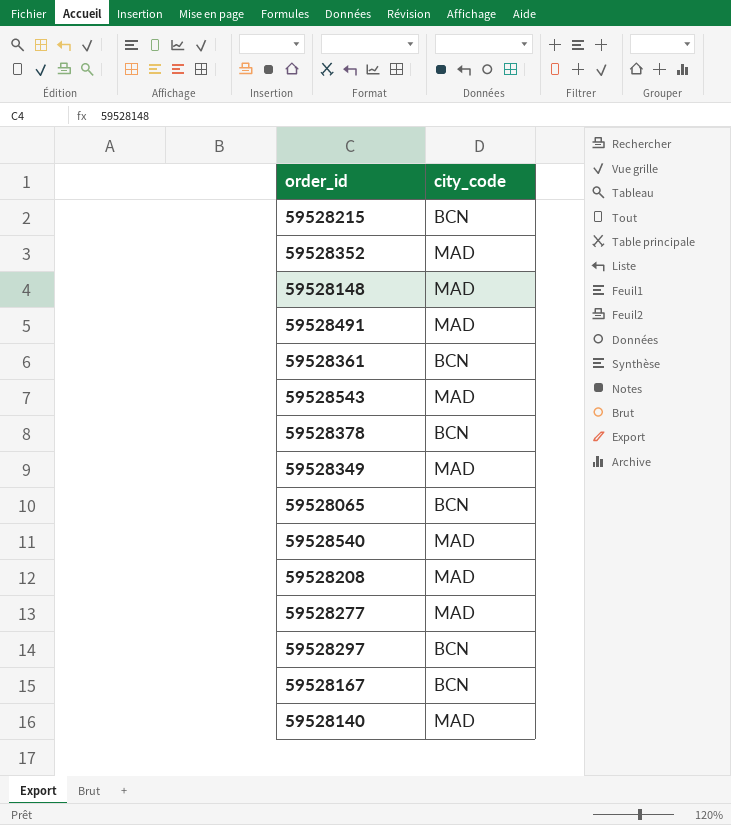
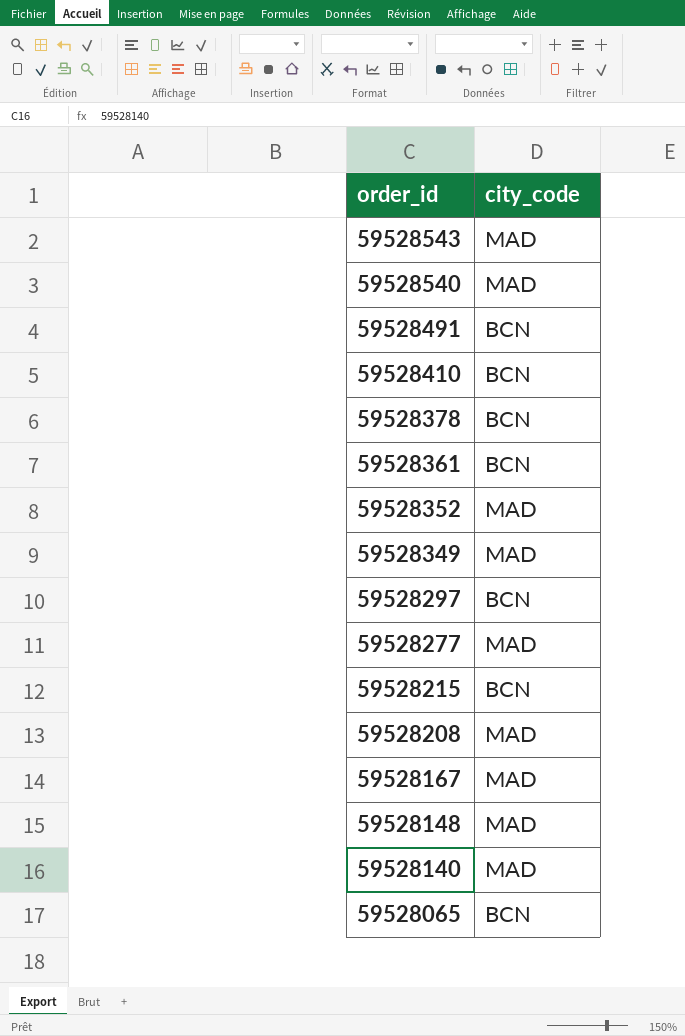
row order: none -> order_id descending
59528491 | city_code: MAD -> BCN
row 59528410: none -> BCN
59528167 | city_code: BCN -> MAD

